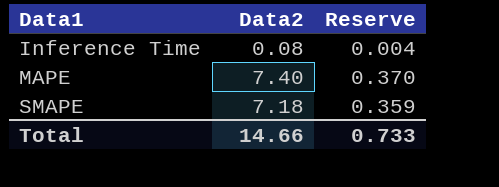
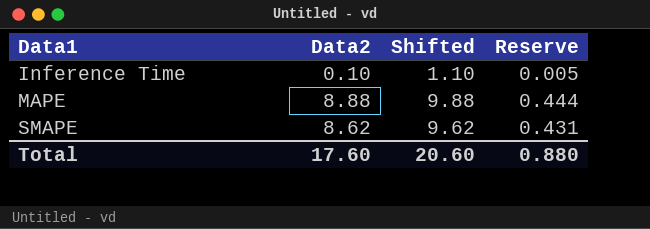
column Shifted | formula: none -> [Data2] + 1
Inference Time | Data2: 0.08 -> 0.10
Inference Time | Reserve: 0.004 -> 0.005
MAPE | Data2: 7.40 -> 8.88
MAPE | Reserve: 0.370 -> 0.444
SMAPE | Data2: 7.18 -> 8.62
SMAPE | Reserve: 0.359 -> 0.431
Total | Data2: 14.66 -> 17.60
Total | Reserve: 0.733 -> 0.880

